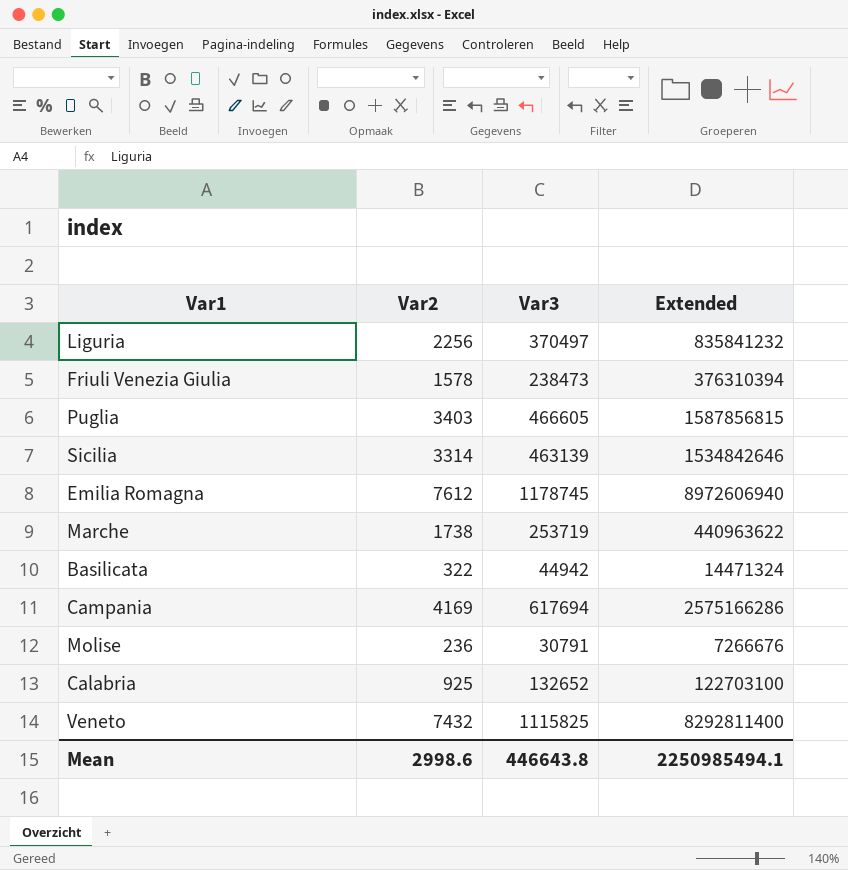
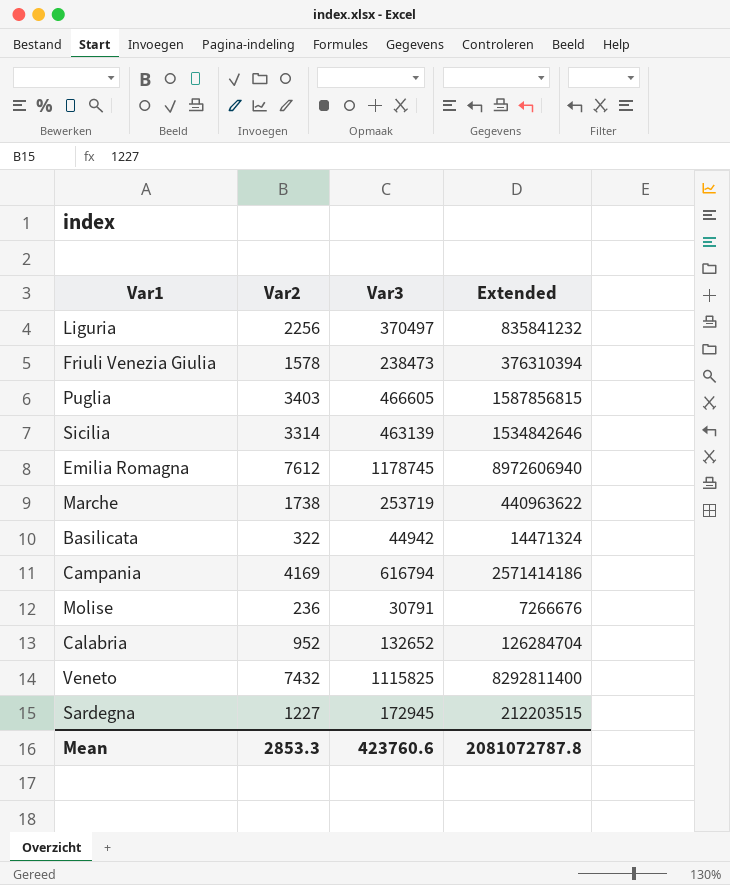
Campania | Var3: 617694 -> 616794
Campania | Extended: 2575166286 -> 2571414186
Calabria | Var2: 925 -> 952
Calabria | Extended: 122703100 -> 126284704
row Sardegna: none -> 1227 | 172945 | 212203515
Mean | Var2: 2998.6 -> 2853.3
Mean | Var3: 446643.8 -> 423760.6
Mean | Extended: 2250985494.1 -> 2081072787.8

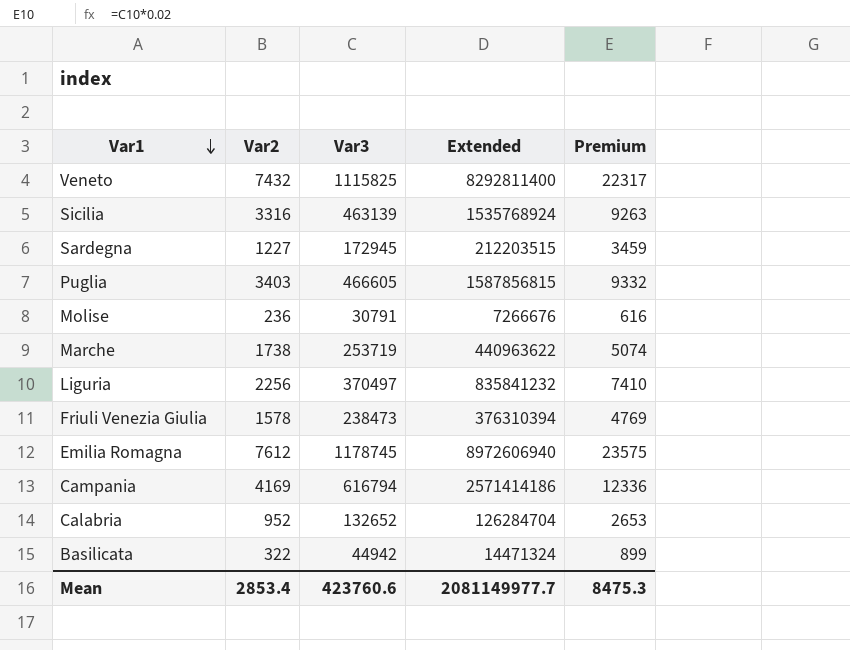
row order: none -> Var1 descending
column Premium | formula: none -> [Var3] * 0.02
Sicilia | Var2: 3314 -> 3316
Sicilia | Extended: 1534842646 -> 1535768924
Mean | Var2: 2853.3 -> 2853.4
Mean | Extended: 2081072787.8 -> 2081149977.7

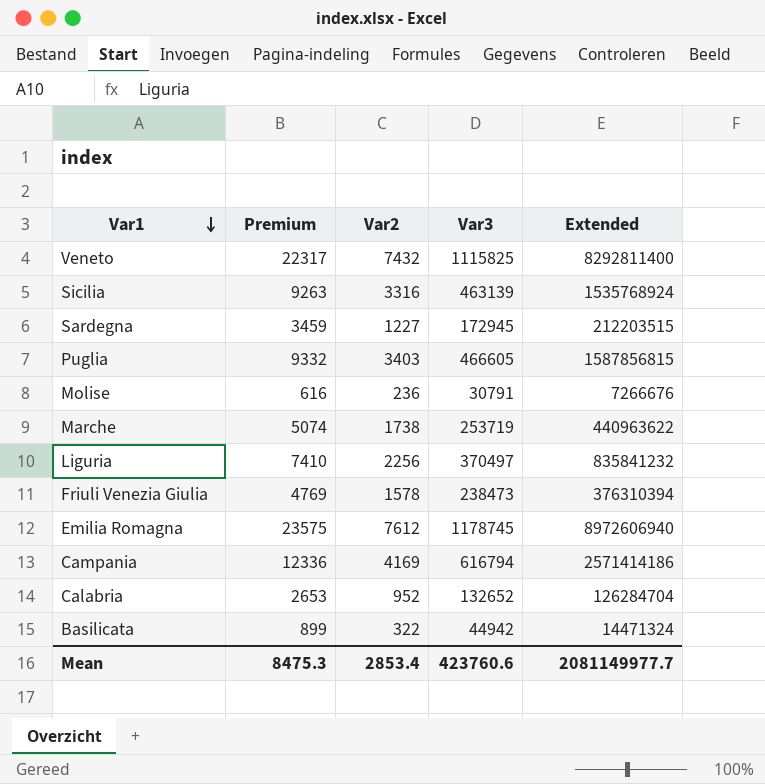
column Premium | position: 5 -> 2

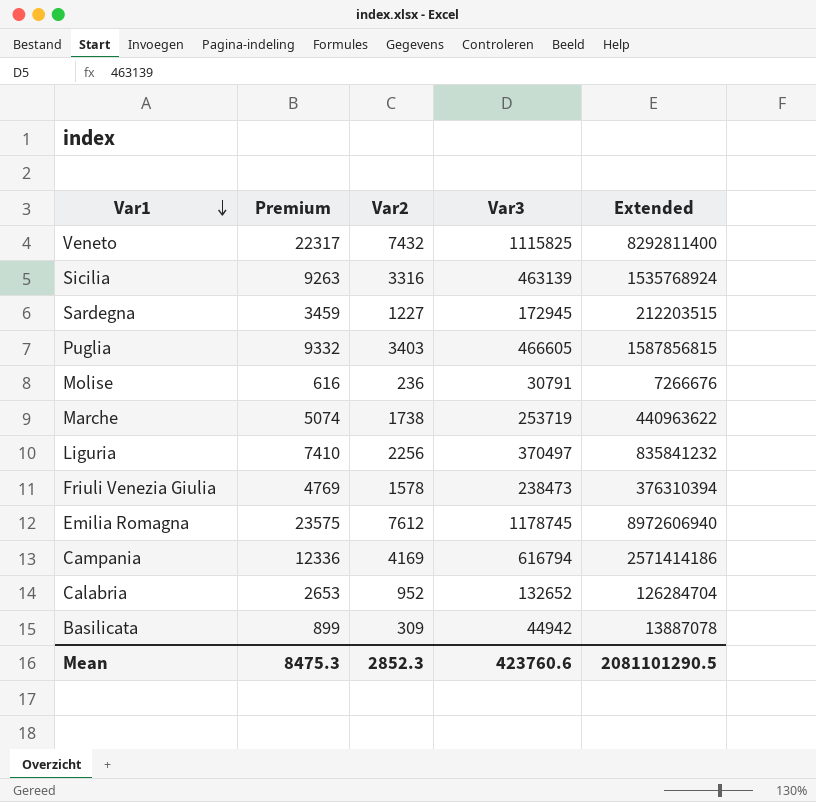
Basilicata | Var2: 322 -> 309
Basilicata | Extended: 14471324 -> 13887078
Mean | Var2: 2853.4 -> 2852.3
Mean | Extended: 2081149977.7 -> 2081101290.5

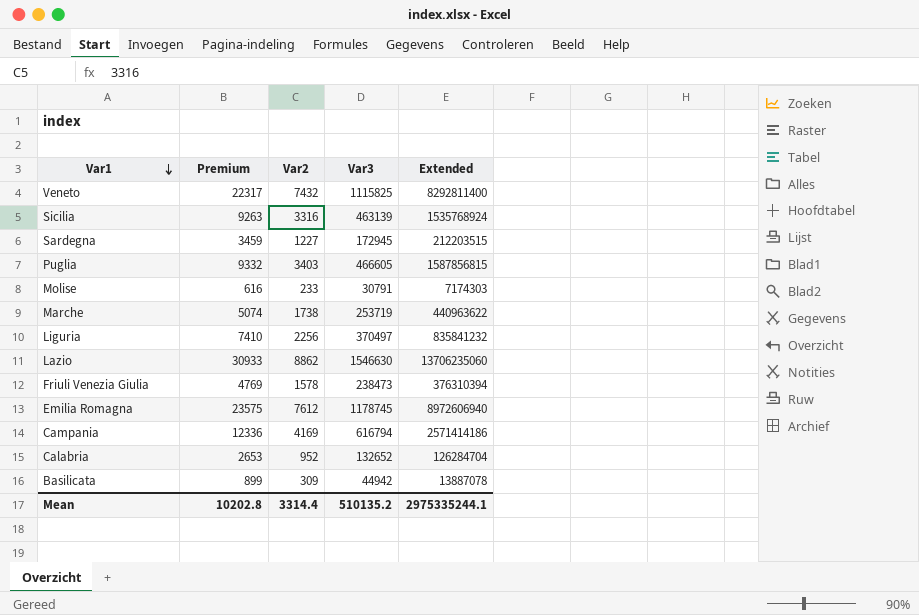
Molise | Var2: 236 -> 233
Molise | Extended: 7266676 -> 7174303
row Lazio: none -> 30933 | 8862 | 1546630 | 13706235060
Mean | Premium: 8475.3 -> 10202.8
Mean | Var2: 2852.3 -> 3314.4
Mean | Var3: 423760.6 -> 510135.2
Mean | Extended: 2081101290.5 -> 2975335244.1

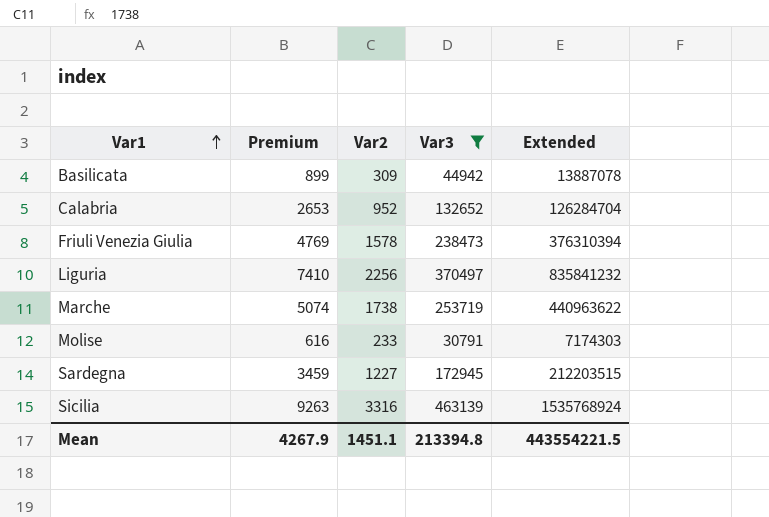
filter: none -> Var3 <= 463139
row order: Var1 descending -> Var1 ascending
Mean | Premium: 10202.8 -> 4267.9
Mean | Var2: 3314.4 -> 1451.1
Mean | Var3: 510135.2 -> 213394.8
Mean | Extended: 2975335244.1 -> 443554221.5

